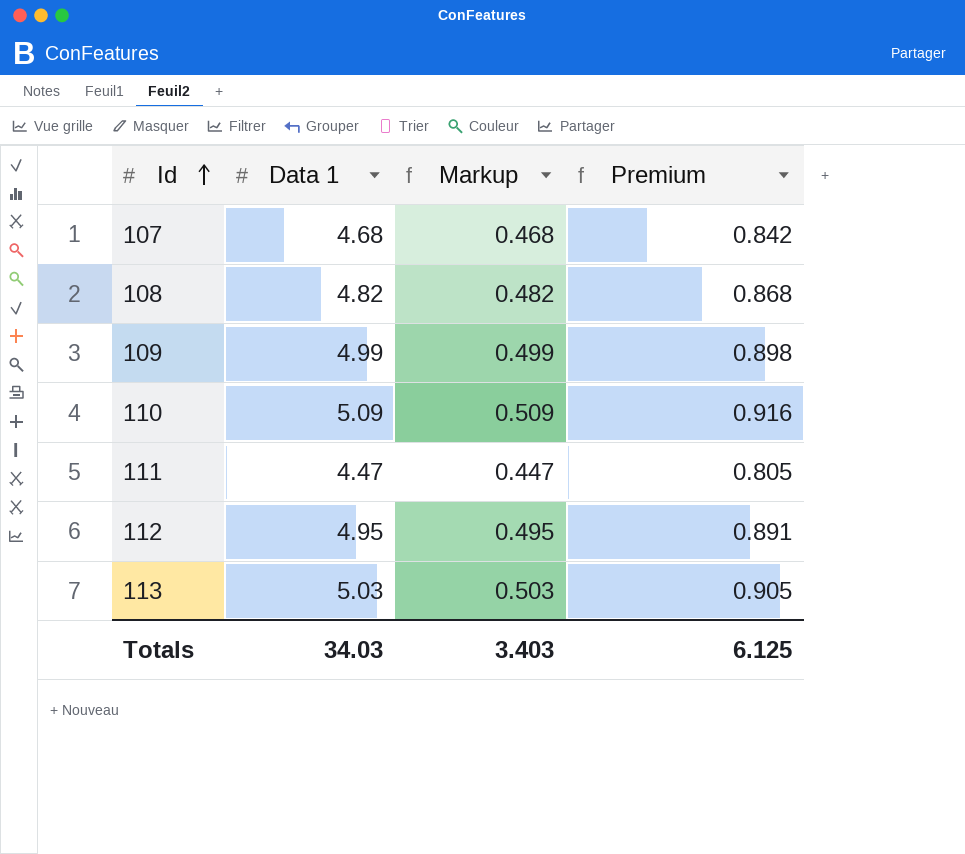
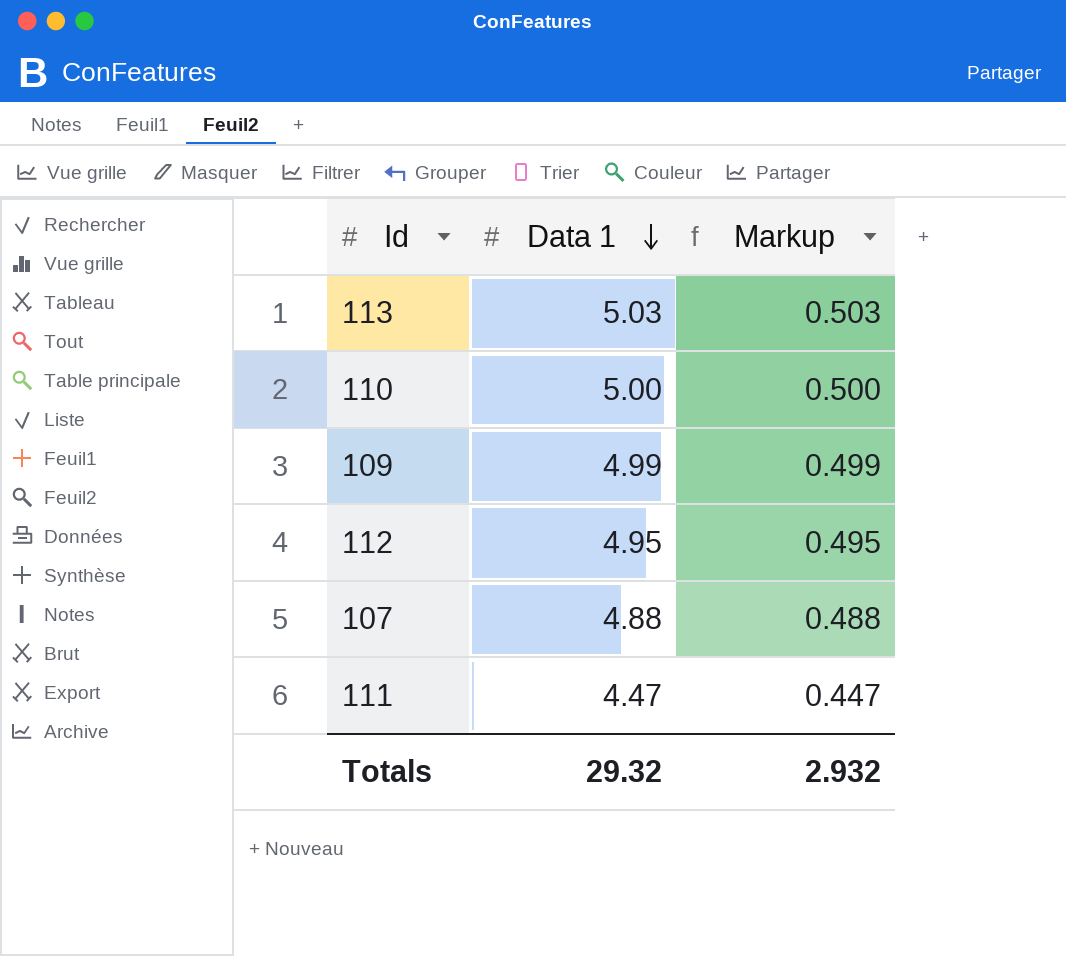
row order: Id ascending -> Data 1 descending
column Premium | formula: [Data 1] * 0.18 -> none
row 108: 4.82 | 0.482 | 0.868 -> none
110 | Data 1: 5.09 -> 5.00
110 | Markup: 0.509 -> 0.500
107 | Data 1: 4.68 -> 4.88
107 | Markup: 0.468 -> 0.488
Totals | Data 1: 34.03 -> 29.32
Totals | Markup: 3.403 -> 2.932

